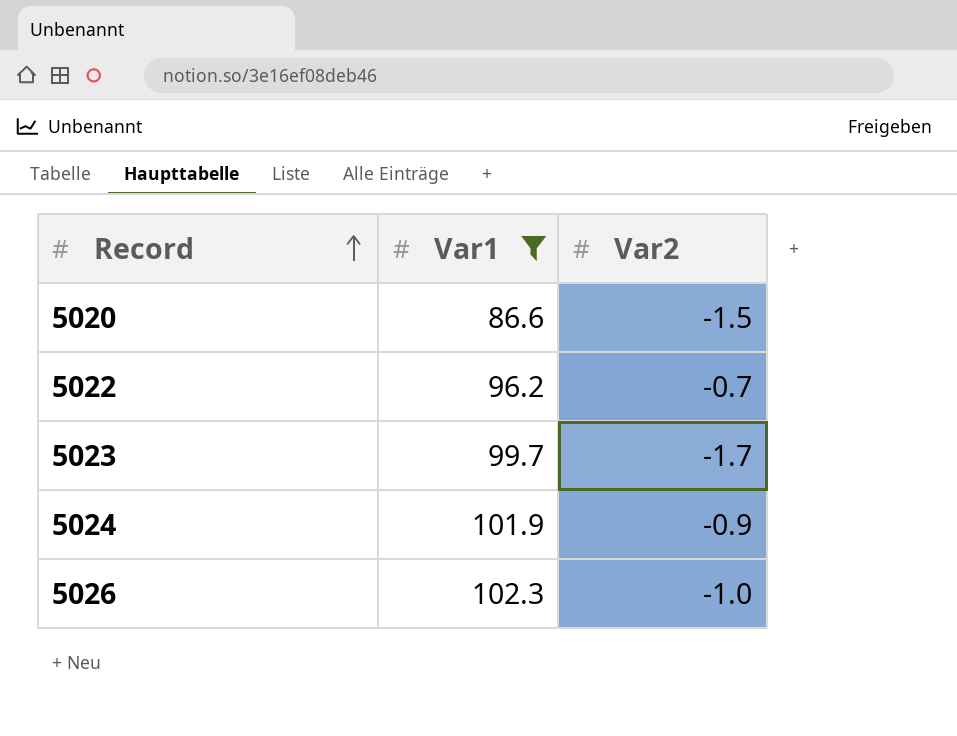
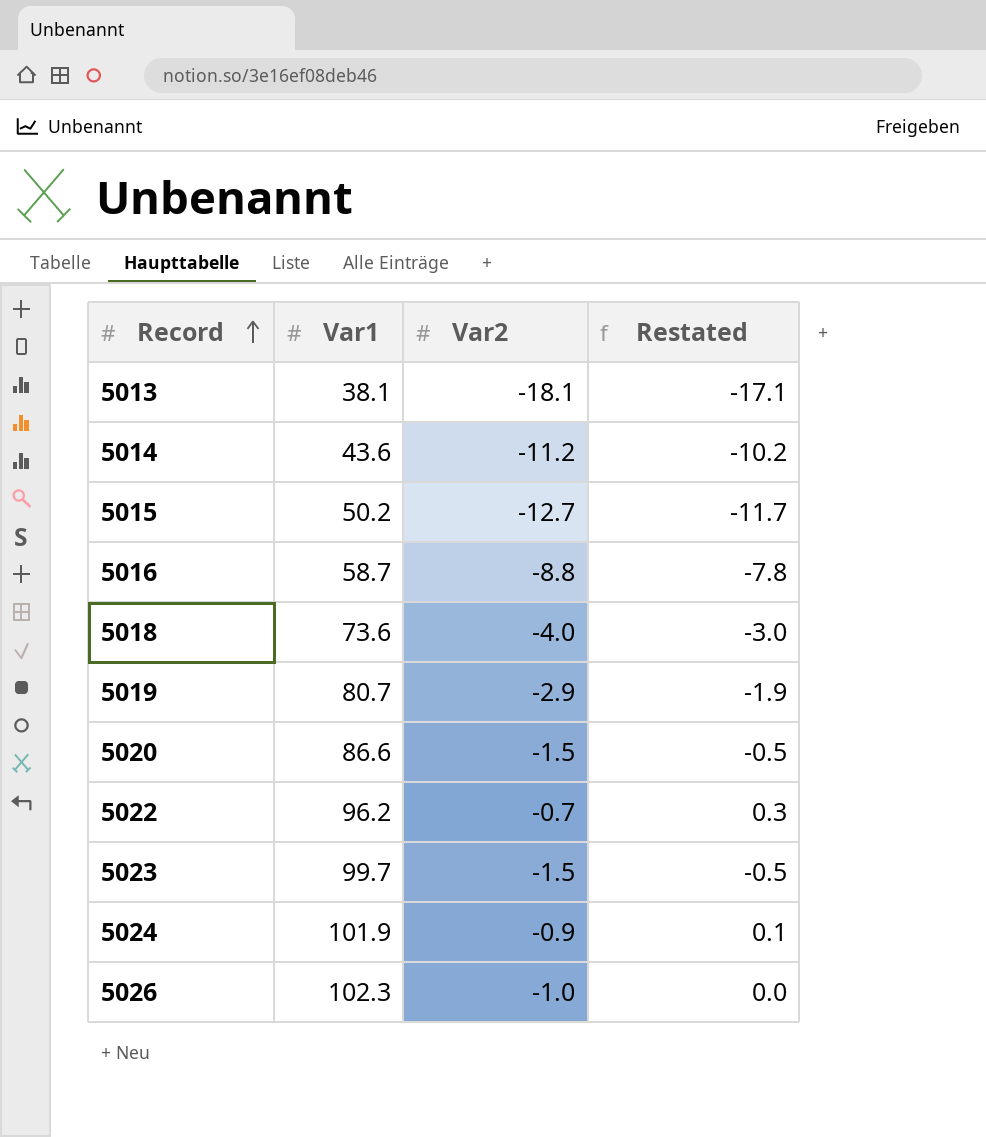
filter: Var1 >= 86.6 -> none
column Restated | formula: none -> [Var2] + 1
5023 | Var2: -1.7 -> -1.5

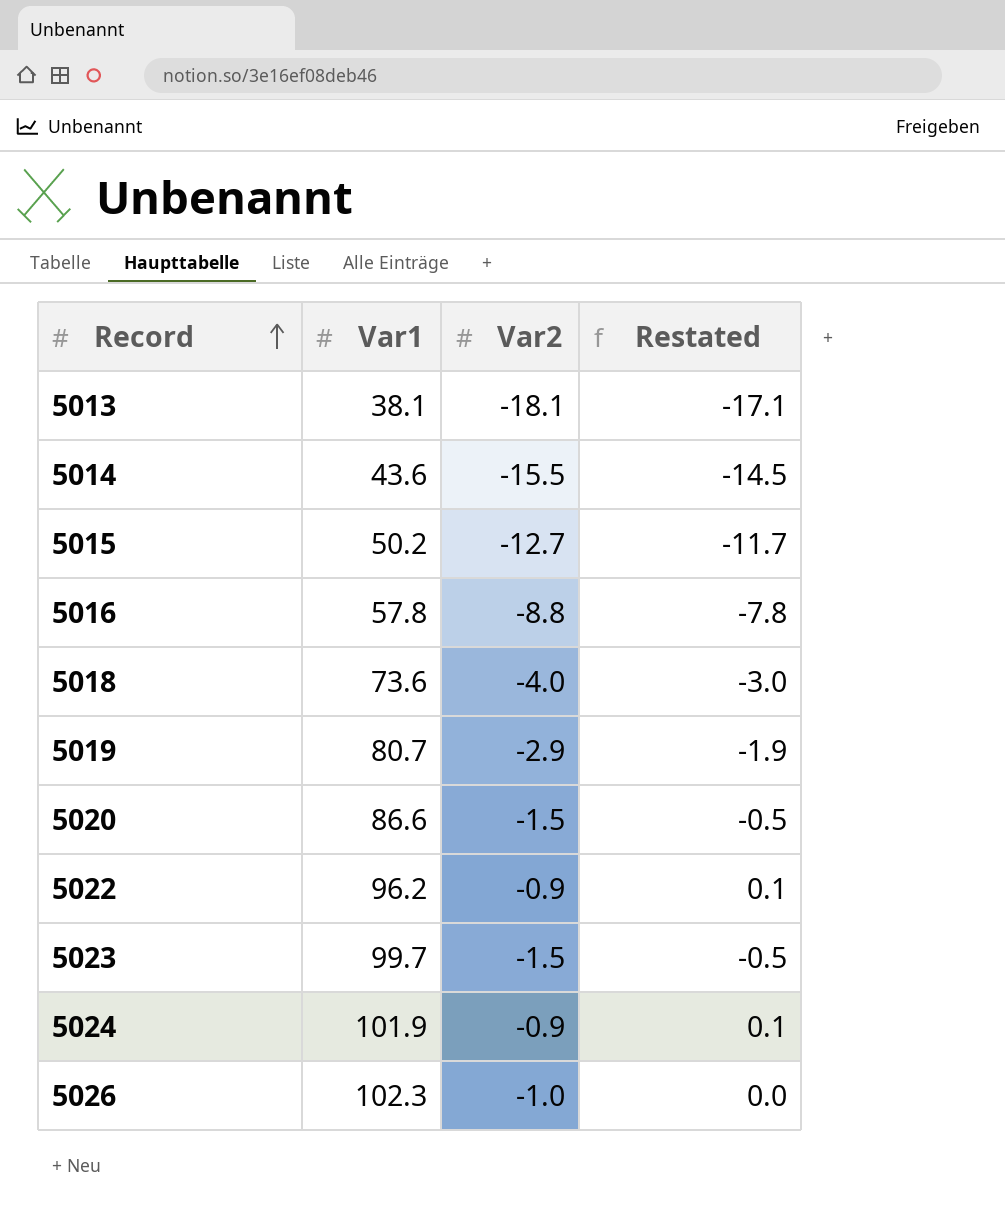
5014 | Var2: -11.2 -> -15.5
5014 | Restated: -10.2 -> -14.5
5016 | Var1: 58.7 -> 57.8
5022 | Var2: -0.7 -> -0.9
5022 | Restated: 0.3 -> 0.1

